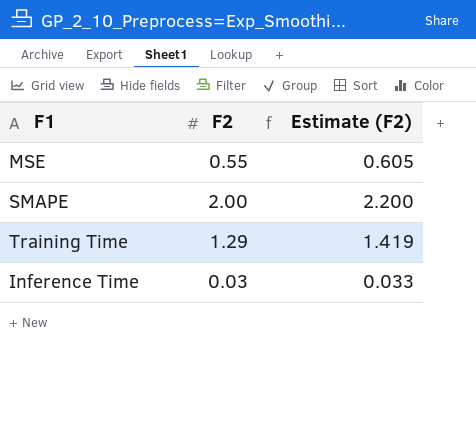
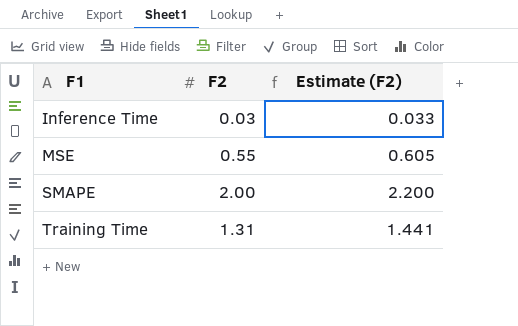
row order: none -> F1 ascending
Training Time | F2: 1.29 -> 1.31
Training Time | Estimate (F2): 1.419 -> 1.441

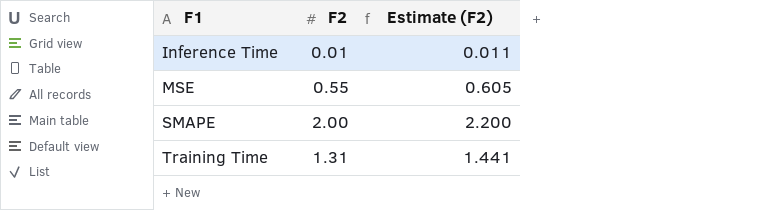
Inference Time | F2: 0.03 -> 0.01
Inference Time | Estimate (F2): 0.033 -> 0.011

